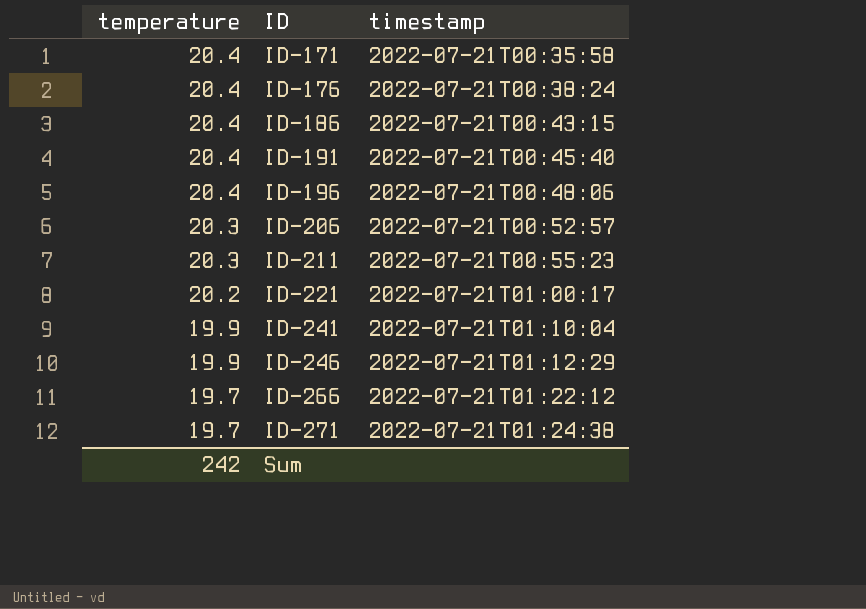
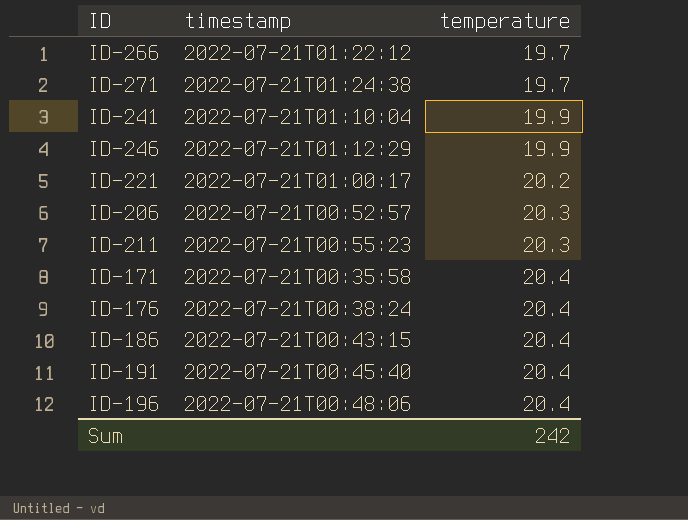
row order: temperature descending -> temperature ascending
column temperature | position: 1 -> 3

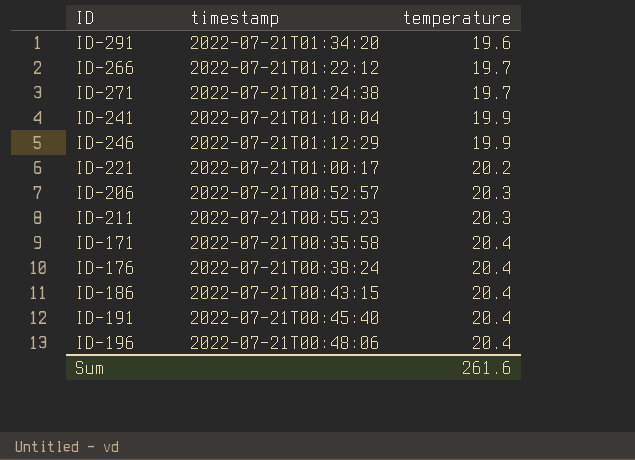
row ID-291: none -> 2022-07-21T01:34:20 | 19.6
Sum | temperature: 242 -> 261.6

